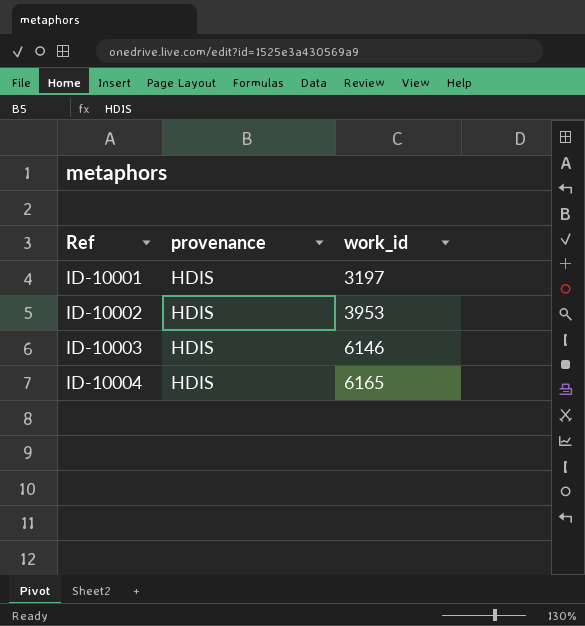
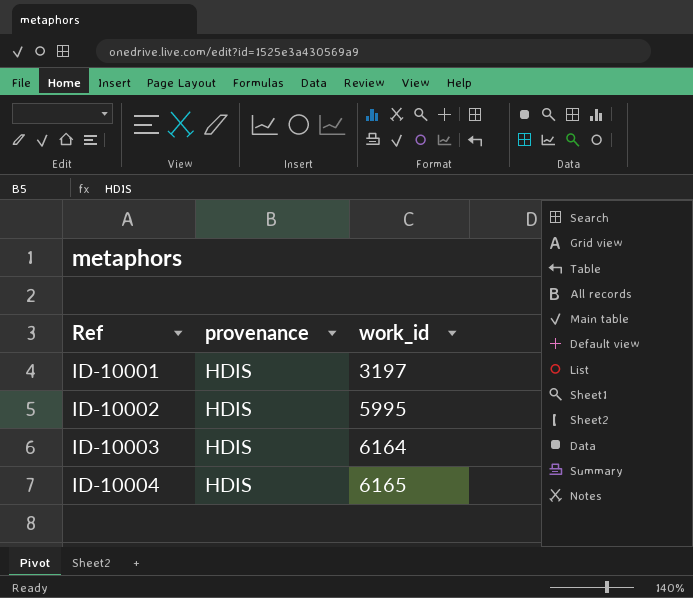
ID-10002 | work_id: 3953 -> 5995
ID-10003 | work_id: 6146 -> 6164

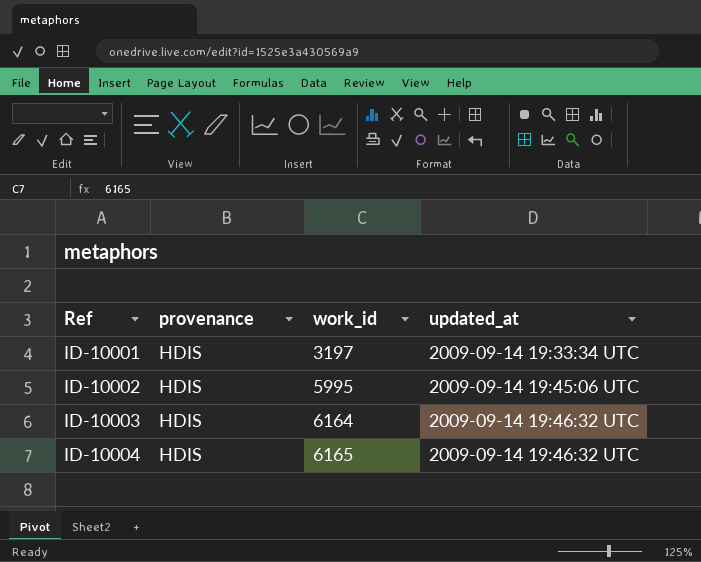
column updated_at | position: none -> 4

